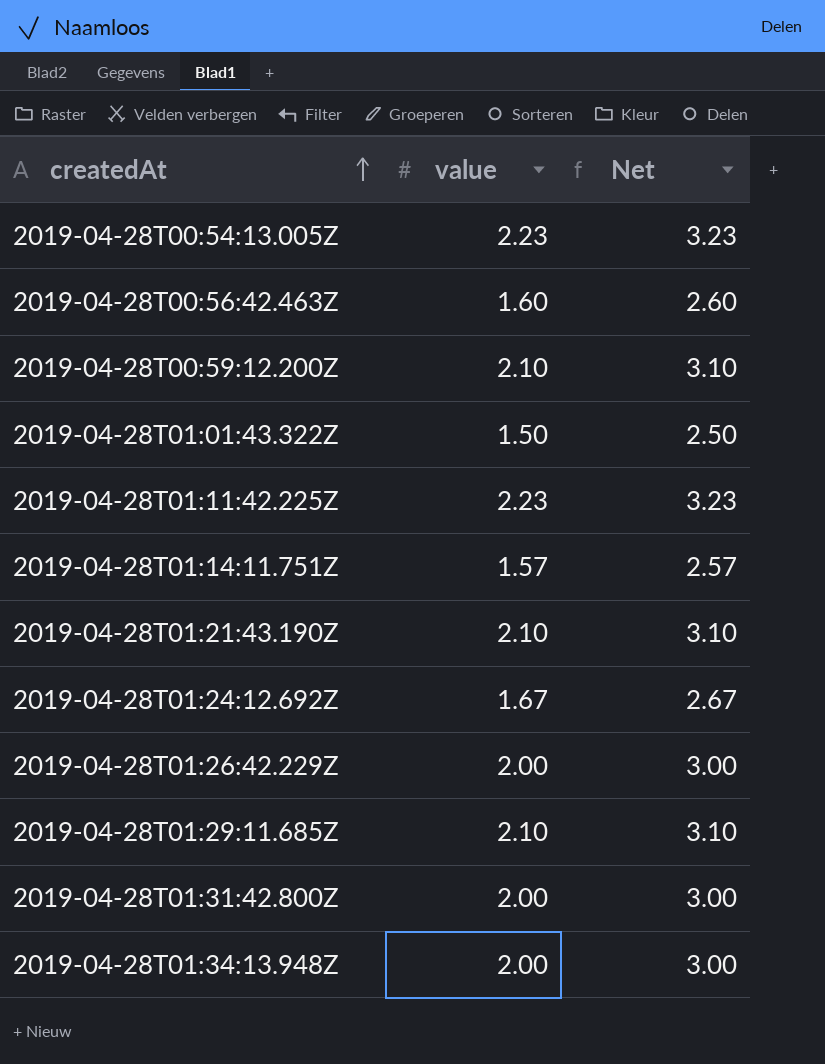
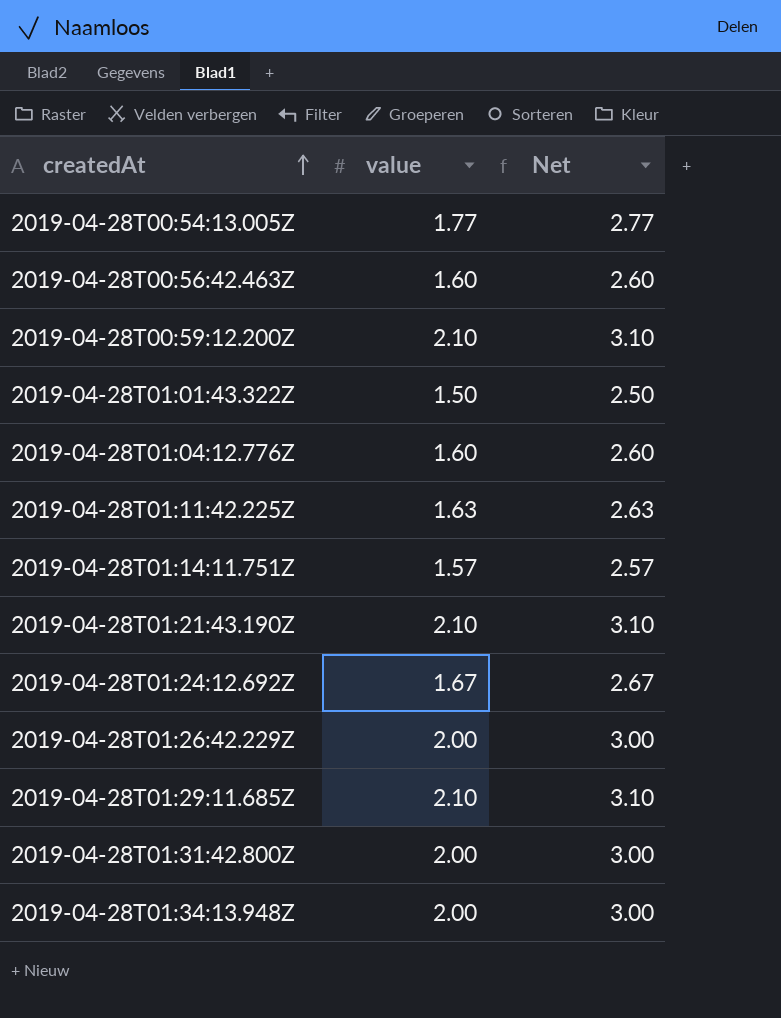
2019-04-28T00:54:13.005Z | value: 2.23 -> 1.77
2019-04-28T00:54:13.005Z | Net: 3.23 -> 2.77
row 2019-04-28T01:04:12.776Z: none -> 1.60 | 2.60
2019-04-28T01:11:42.225Z | value: 2.23 -> 1.63
2019-04-28T01:11:42.225Z | Net: 3.23 -> 2.63

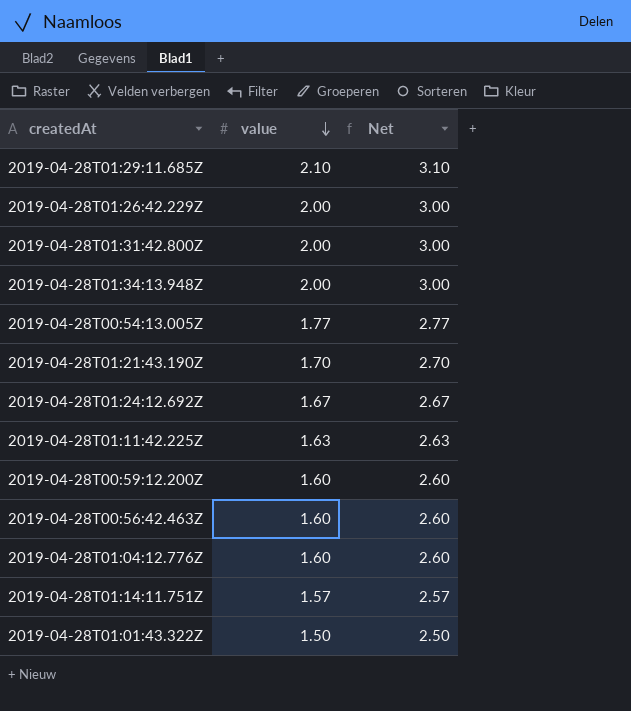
row order: createdAt ascending -> value descending
2019-04-28T01:21:43.190Z | value: 2.10 -> 1.70
2019-04-28T01:21:43.190Z | Net: 3.10 -> 2.70
2019-04-28T00:59:12.200Z | value: 2.10 -> 1.60
2019-04-28T00:59:12.200Z | Net: 3.10 -> 2.60

